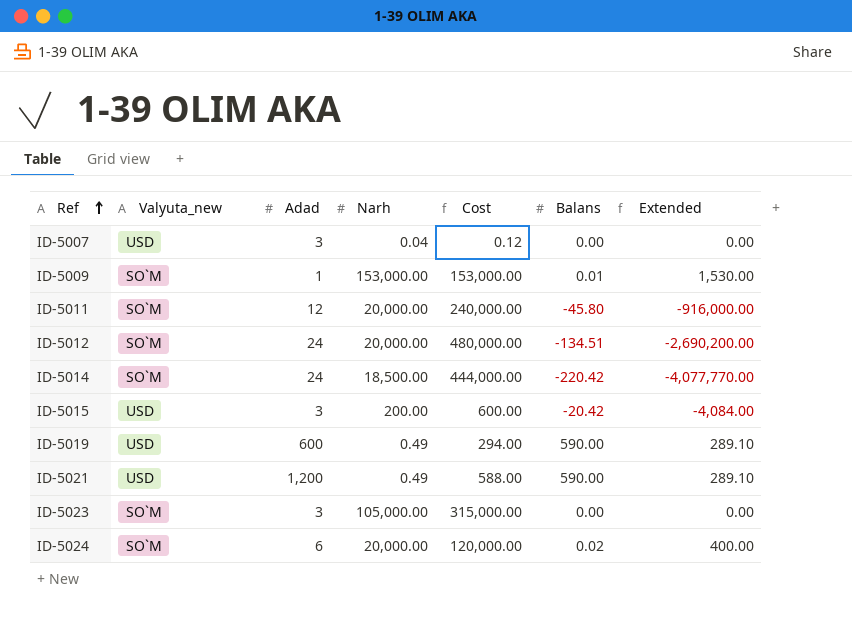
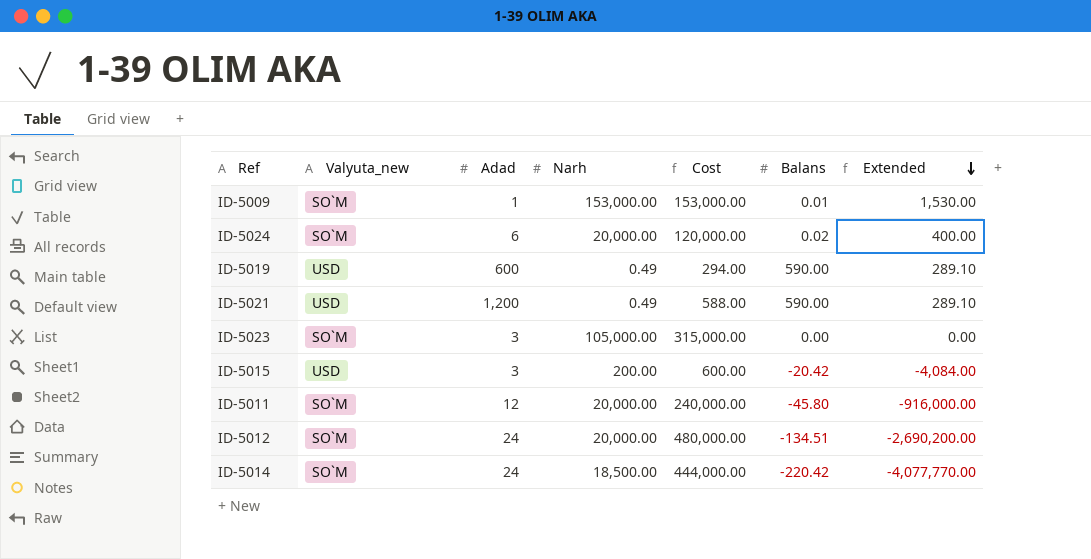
row order: Ref ascending -> Extended descending
row ID-5007: USD | 3 | 0.04 | 0.12 | 0.00 | 0.00 -> none

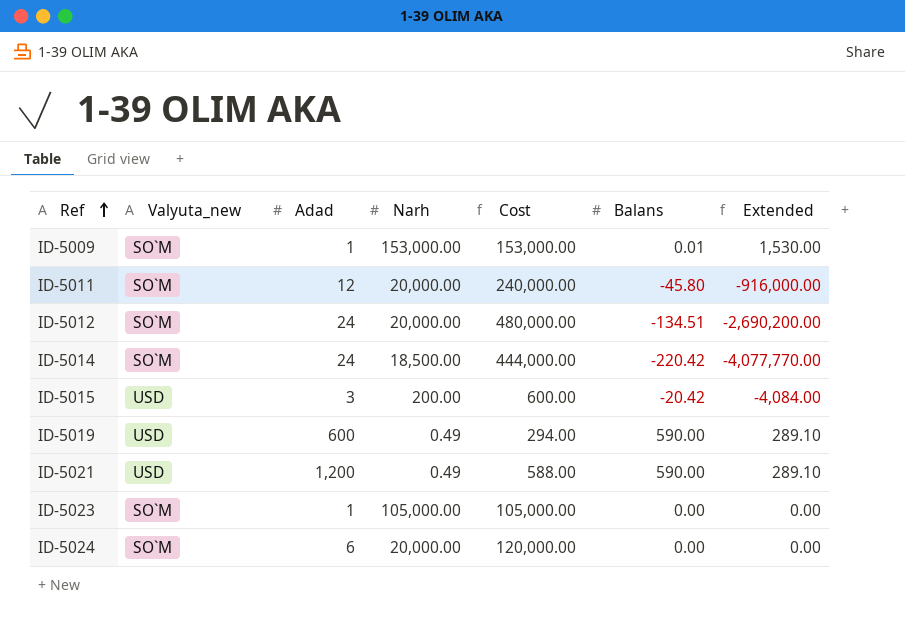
row order: Extended descending -> Ref ascending
ID-5023 | Adad: 3 -> 1
ID-5023 | Cost: 315,000.00 -> 105,000.00
ID-5024 | Balans: 0.02 -> 0.00
ID-5024 | Extended: 400.00 -> 0.00

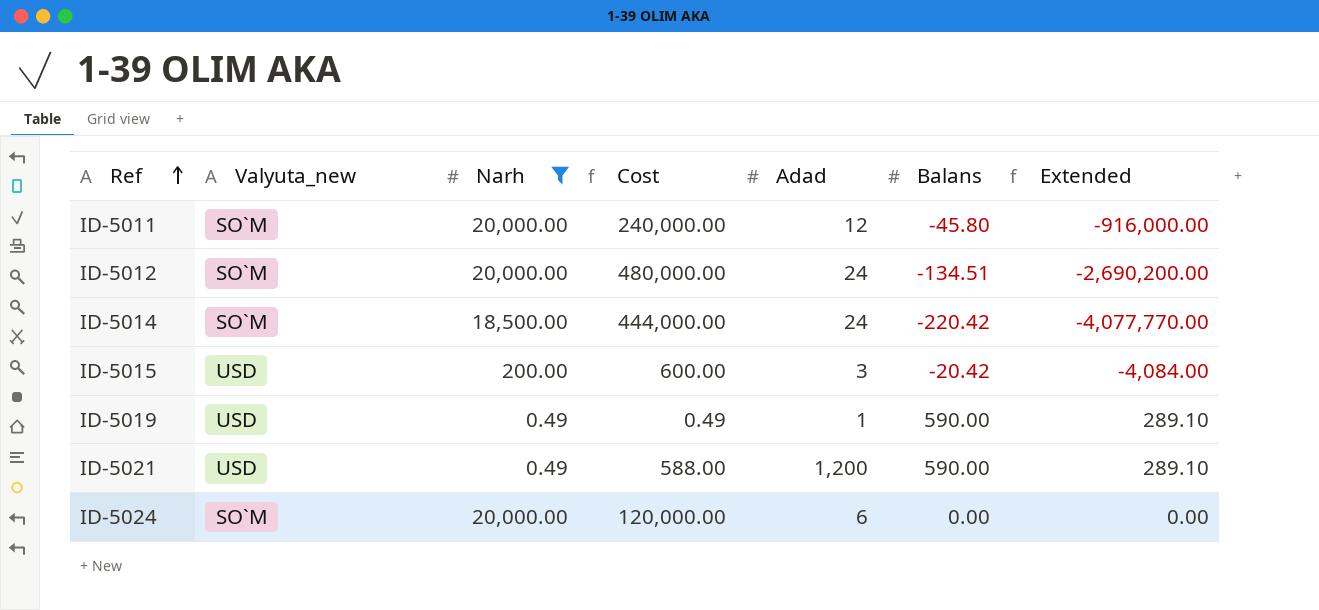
filter: none -> Narh <= 20,000.00
column Adad | position: 3 -> 5
ID-5019 | Cost: 294.00 -> 0.49
ID-5019 | Adad: 600 -> 1

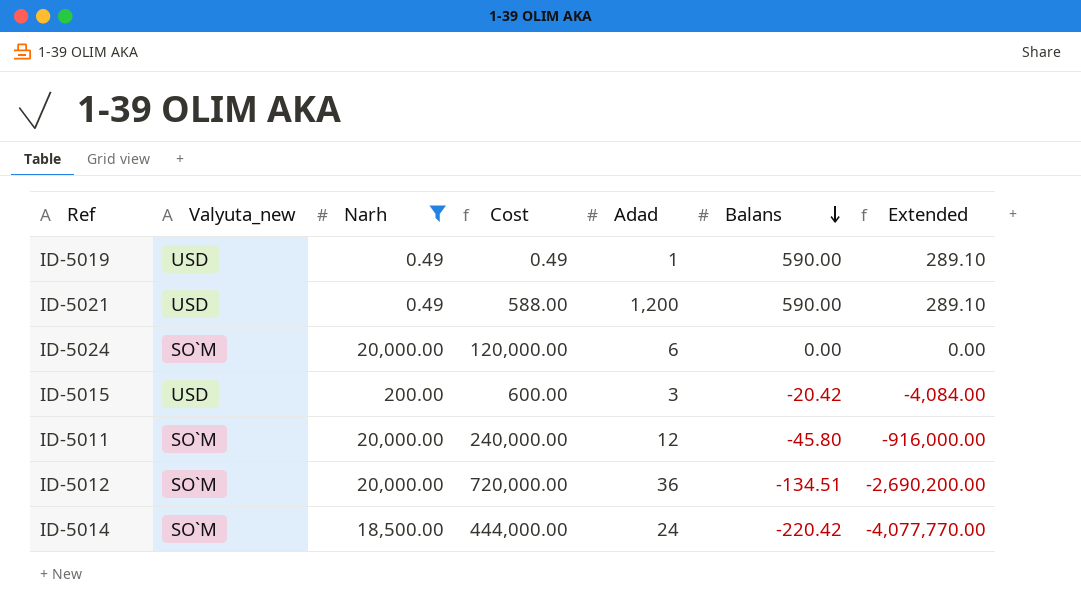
row order: Ref ascending -> Balans descending
ID-5012 | Cost: 480,000.00 -> 720,000.00
ID-5012 | Adad: 24 -> 36

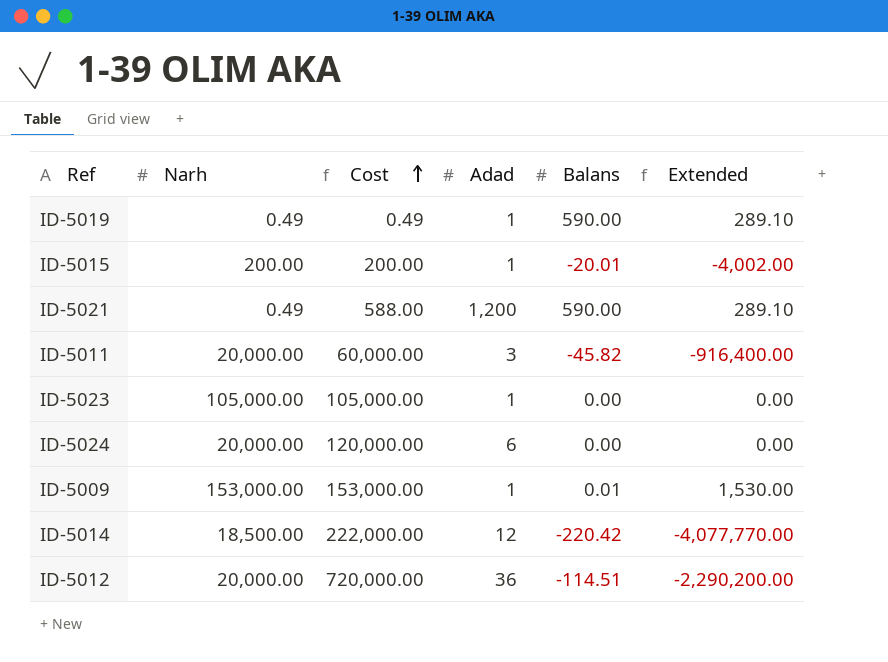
filter: Narh <= 20,000.00 -> none
row order: Balans descending -> Cost ascending
column Valyuta_new | position: 2 -> none
ID-5015 | Cost: 600.00 -> 200.00
ID-5015 | Adad: 3 -> 1
ID-5015 | Balans: -20.42 -> -20.01
ID-5015 | Extended: -4,084.00 -> -4,002.00
ID-5011 | Cost: 240,000.00 -> 60,000.00
ID-5011 | Adad: 12 -> 3
ID-5011 | Balans: -45.80 -> -45.82
ID-5011 | Extended: -916,000.00 -> -916,400.00
ID-5014 | Cost: 444,000.00 -> 222,000.00
ID-5014 | Adad: 24 -> 12
ID-5012 | Balans: -134.51 -> -114.51
ID-5012 | Extended: -2,690,200.00 -> -2,290,200.00

